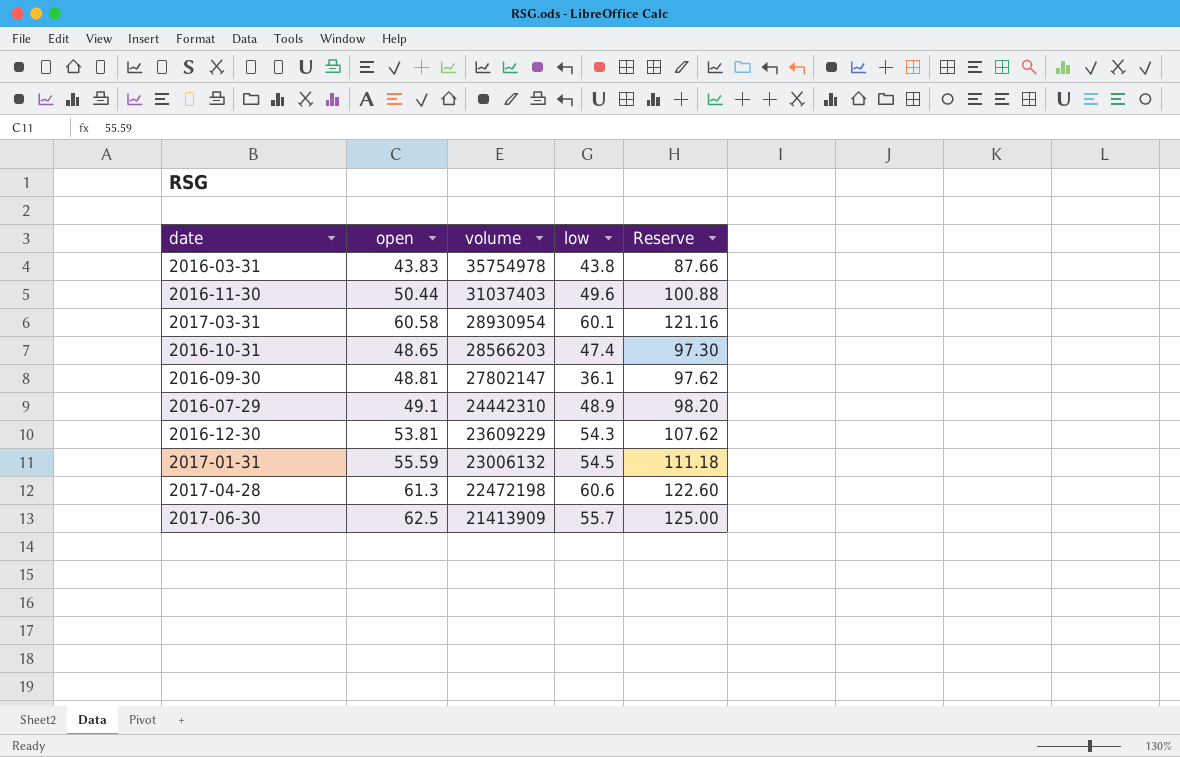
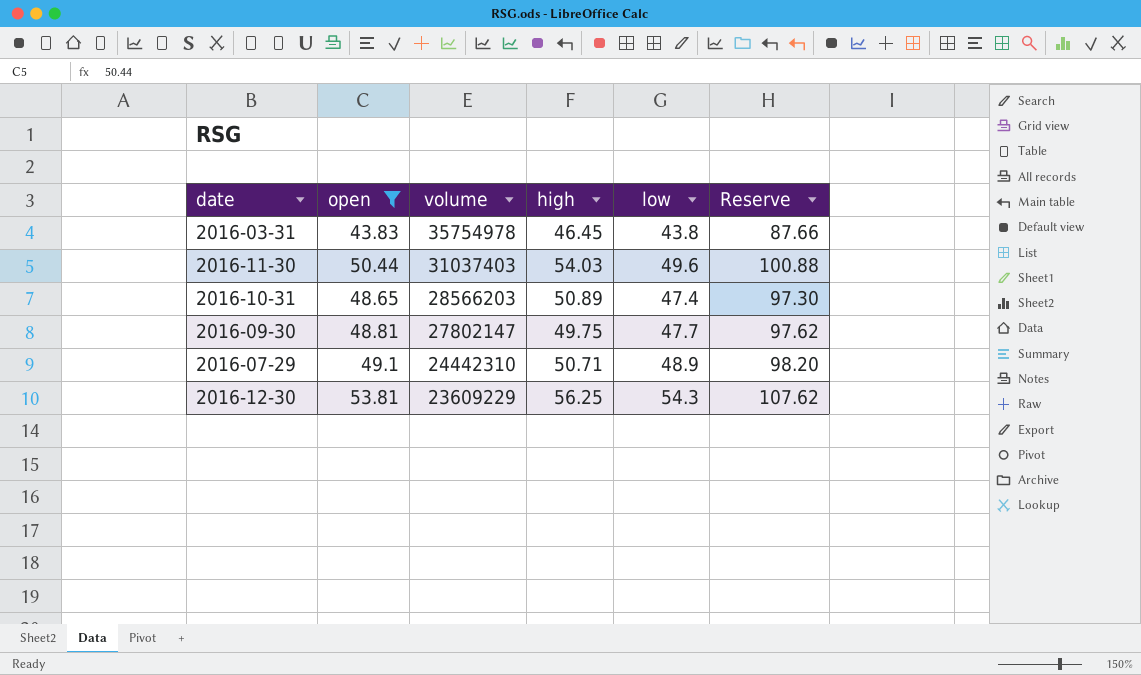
filter: none -> open <= 53.81
column high | position: none -> 4
2016-09-30 | low: 36.1 -> 47.7

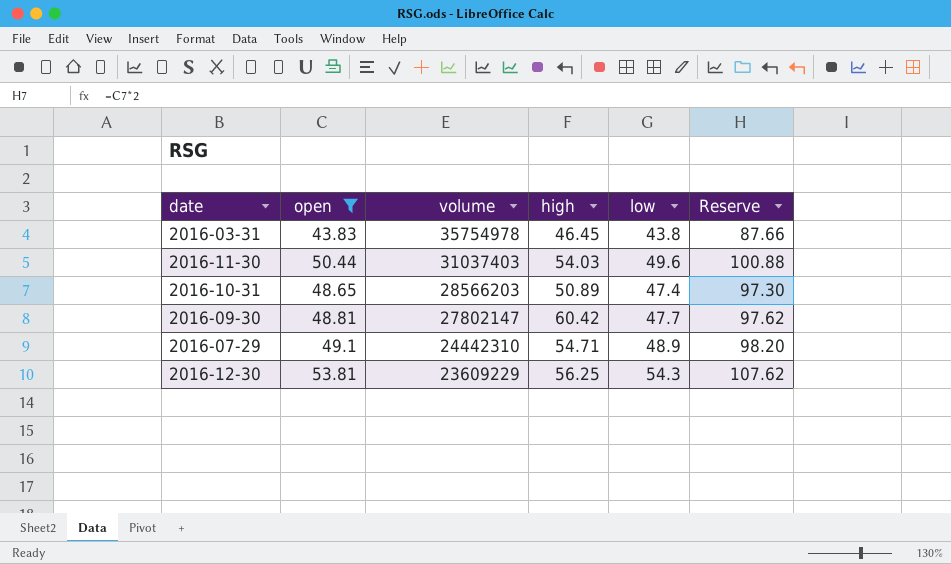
2016-09-30 | high: 49.75 -> 60.42
2016-07-29 | high: 50.71 -> 54.71

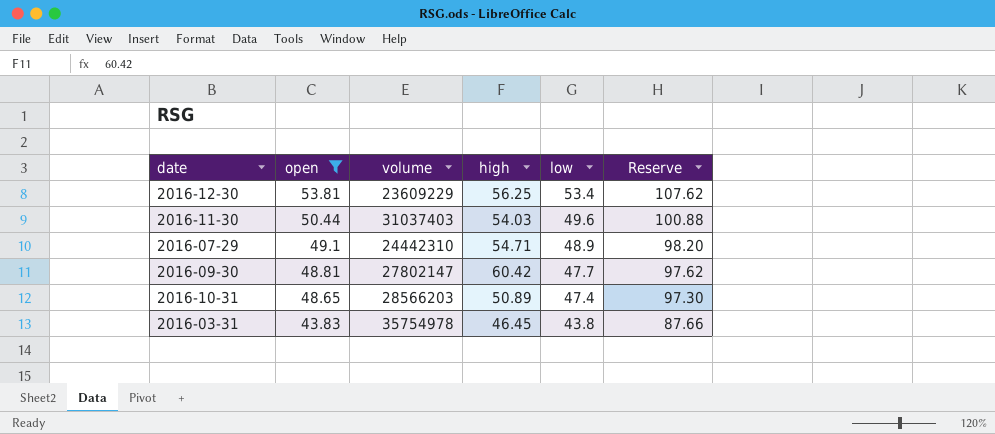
row order: volume descending -> open descending
2016-12-30 | low: 54.3 -> 53.4

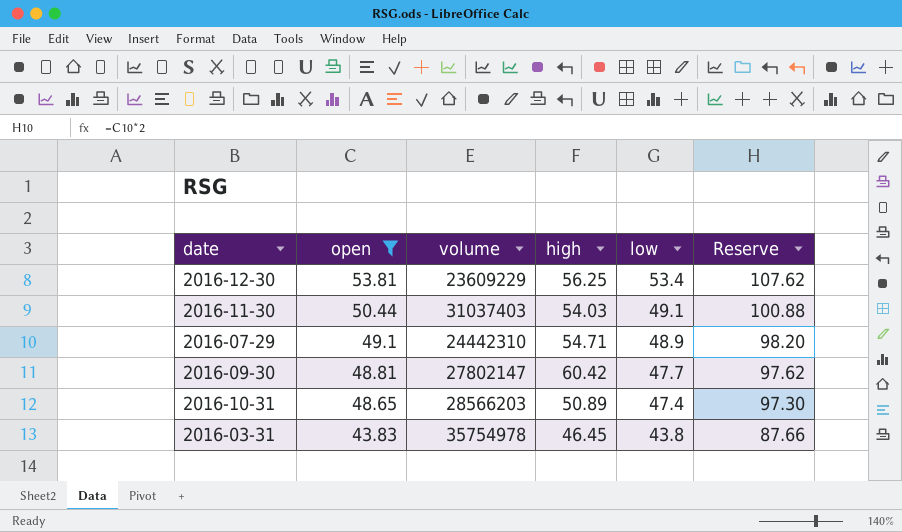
2016-11-30 | low: 49.6 -> 49.1

